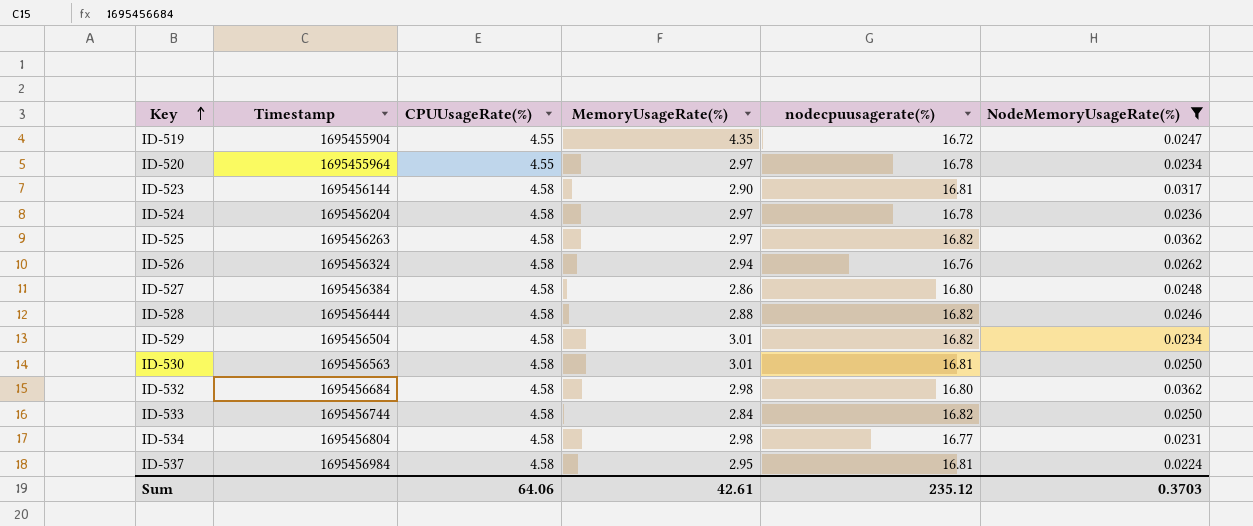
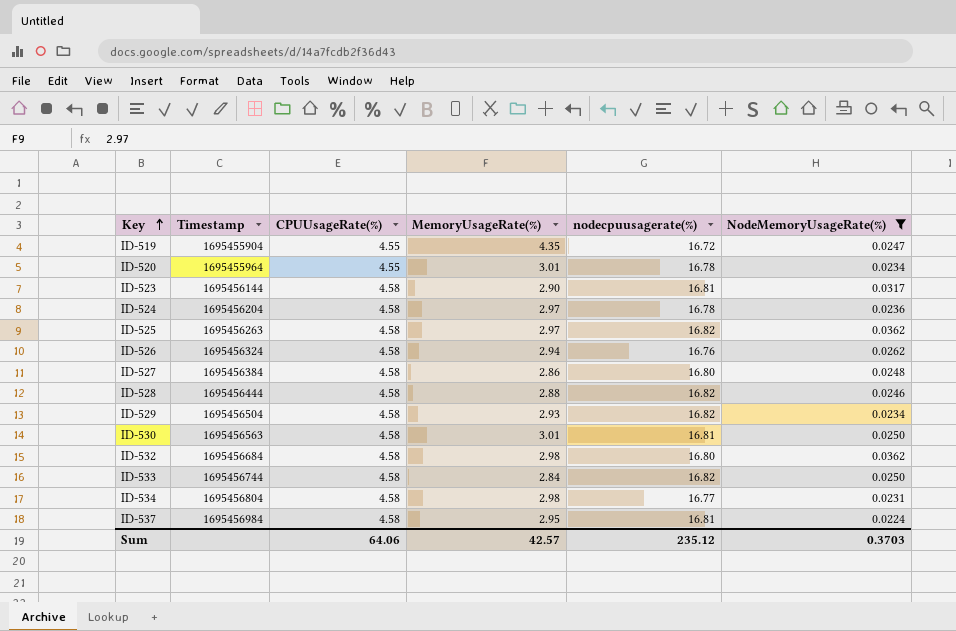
ID-520 | MemoryUsageRate(%): 2.97 -> 3.01
ID-529 | MemoryUsageRate(%): 3.01 -> 2.93
Sum | MemoryUsageRate(%): 42.61 -> 42.57

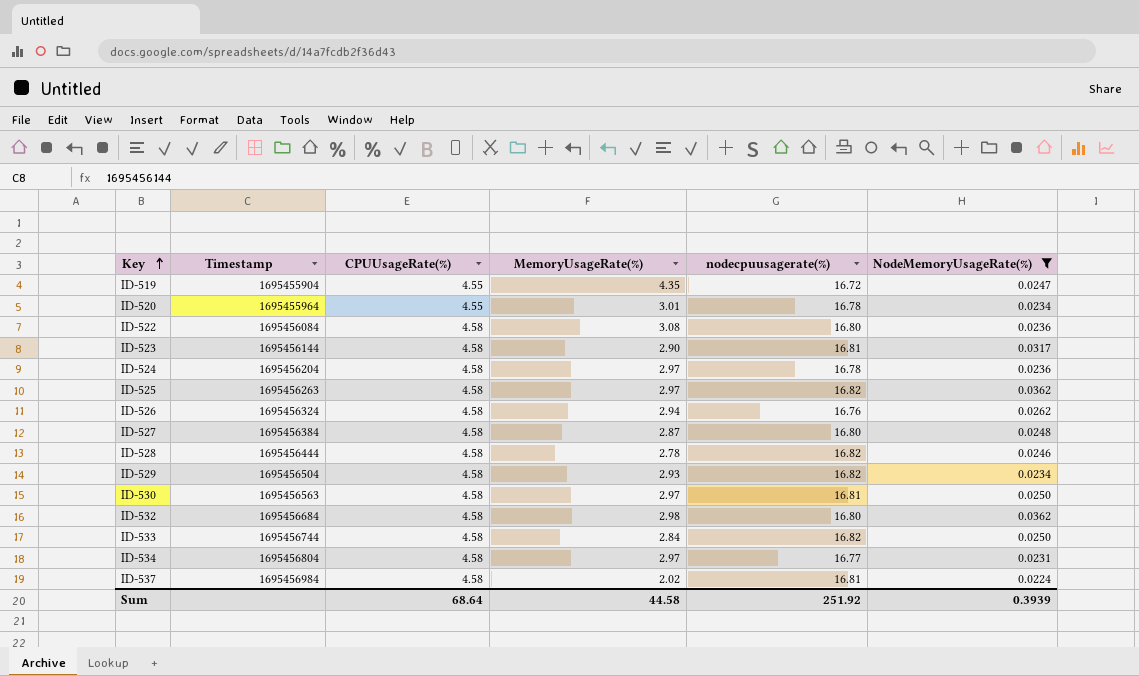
row ID-522: none -> 1695456084 | 4.58 | 3.08 | 16.80 | 0.0236
ID-527 | MemoryUsageRate(%): 2.86 -> 2.87
ID-528 | MemoryUsageRate(%): 2.88 -> 2.78
ID-530 | MemoryUsageRate(%): 3.01 -> 2.97
ID-534 | MemoryUsageRate(%): 2.98 -> 2.97
ID-537 | MemoryUsageRate(%): 2.95 -> 2.02
Sum | CPUUsageRate(%): 64.06 -> 68.64
Sum | MemoryUsageRate(%): 42.57 -> 44.58
Sum | nodecpuusagerate(%): 235.12 -> 251.92
Sum | NodeMemoryUsageRate(%): 0.3703 -> 0.3939

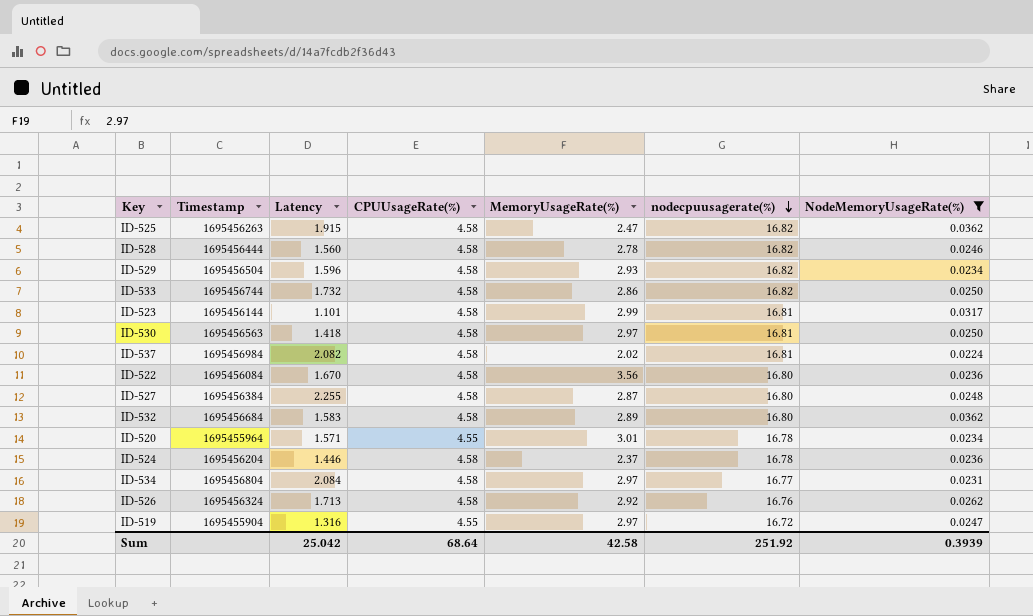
row order: Key ascending -> nodecpuusagerate(%) descending
column Latency | position: none -> 3
ID-525 | MemoryUsageRate(%): 2.97 -> 2.47
ID-533 | MemoryUsageRate(%): 2.84 -> 2.86
ID-523 | MemoryUsageRate(%): 2.90 -> 2.99
ID-522 | MemoryUsageRate(%): 3.08 -> 3.56
ID-532 | MemoryUsageRate(%): 2.98 -> 2.89
ID-524 | MemoryUsageRate(%): 2.97 -> 2.37
ID-526 | MemoryUsageRate(%): 2.94 -> 2.92
ID-519 | MemoryUsageRate(%): 4.35 -> 2.97
Sum | MemoryUsageRate(%): 44.58 -> 42.58

